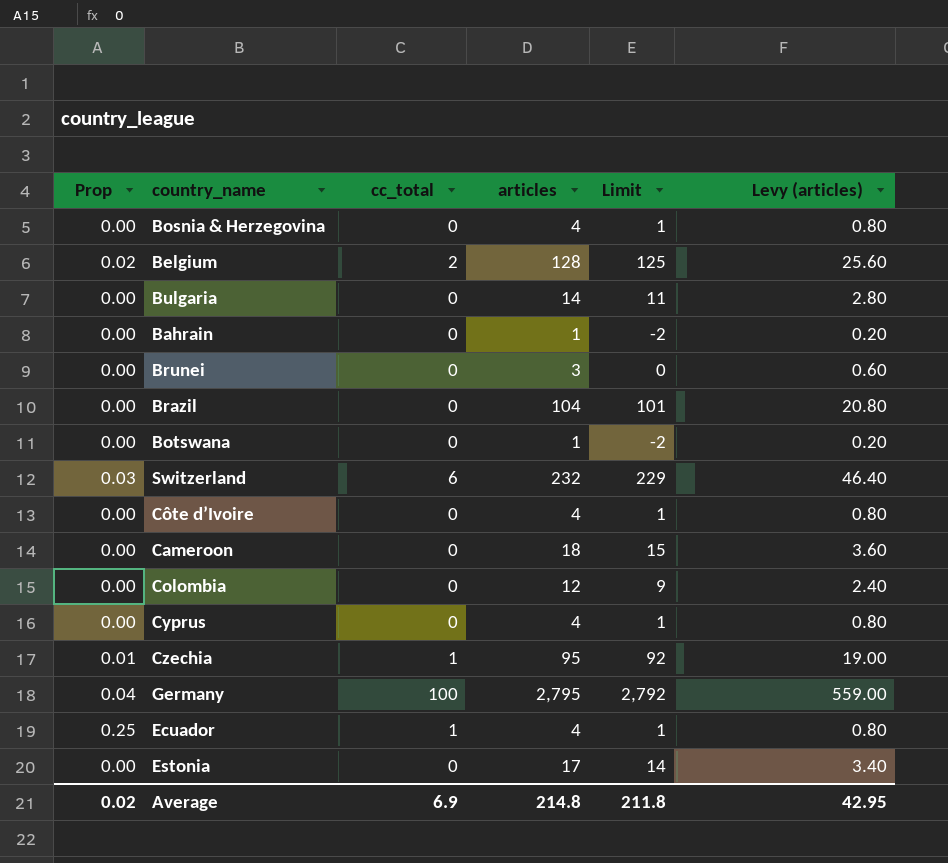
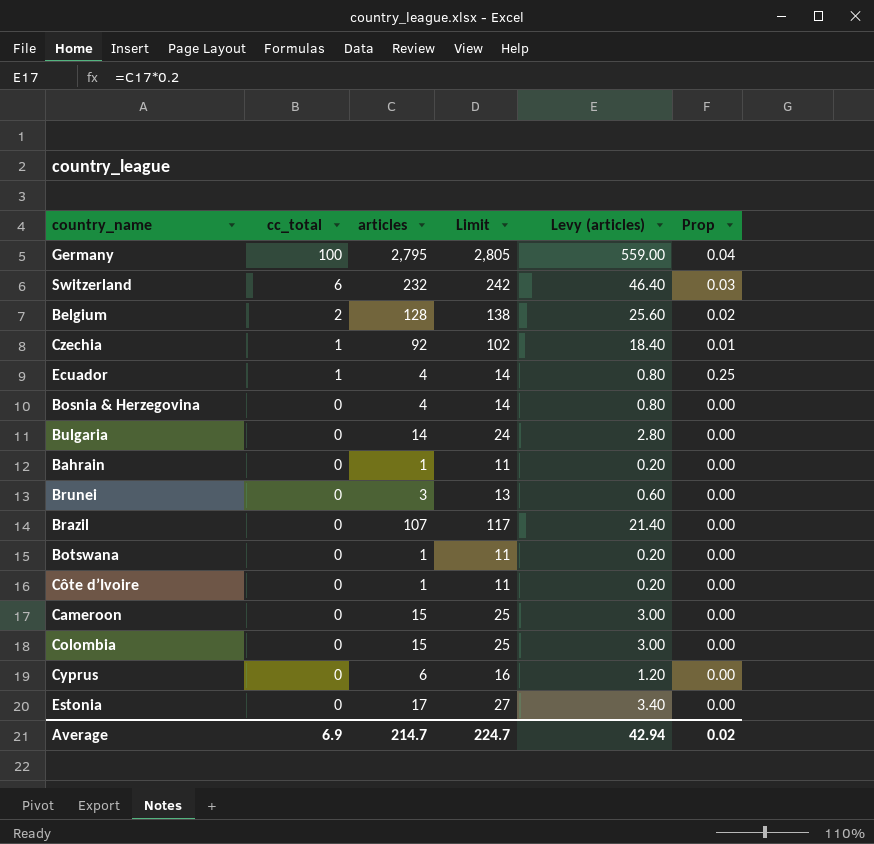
row order: none -> cc_total descending
column Limit | formula: [articles] - 3 -> [articles] + 10
column Prop | position: 1 -> 6
Czechia | articles: 95 -> 92
Czechia | Levy (articles): 19.00 -> 18.40
Brazil | articles: 104 -> 107
Brazil | Levy (articles): 20.80 -> 21.40
Côte d’Ivoire | articles: 4 -> 1
Côte d’Ivoire | Levy (articles): 0.80 -> 0.20
Cameroon | articles: 18 -> 15
Cameroon | Levy (articles): 3.60 -> 3.00
Colombia | articles: 12 -> 15
Colombia | Levy (articles): 2.40 -> 3.00
Cyprus | articles: 4 -> 6
Cyprus | Levy (articles): 0.80 -> 1.20
Average | articles: 214.8 -> 214.7
Average | Limit: 211.8 -> 224.7
Average | Levy (articles): 42.95 -> 42.94

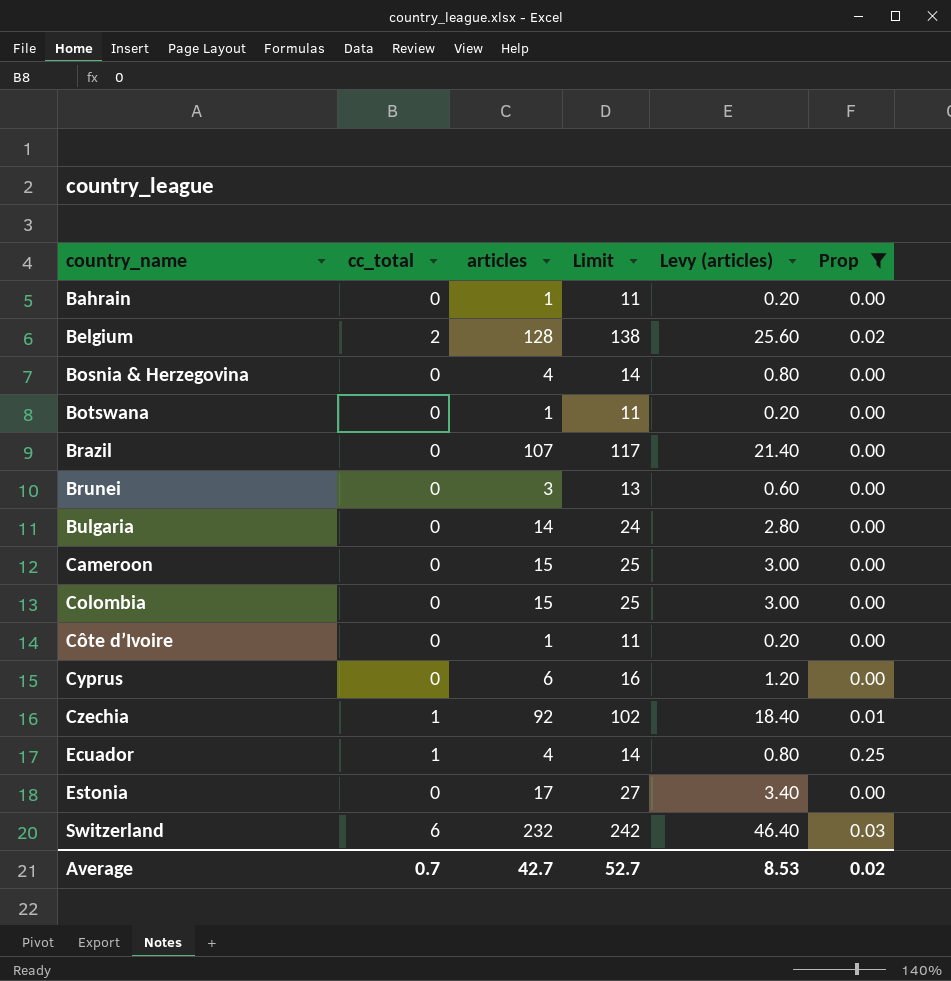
filter: none -> Prop != 0.04
row order: cc_total descending -> country_name ascending
Average | cc_total: 6.9 -> 0.7
Average | articles: 214.7 -> 42.7
Average | Limit: 224.7 -> 52.7
Average | Levy (articles): 42.94 -> 8.53

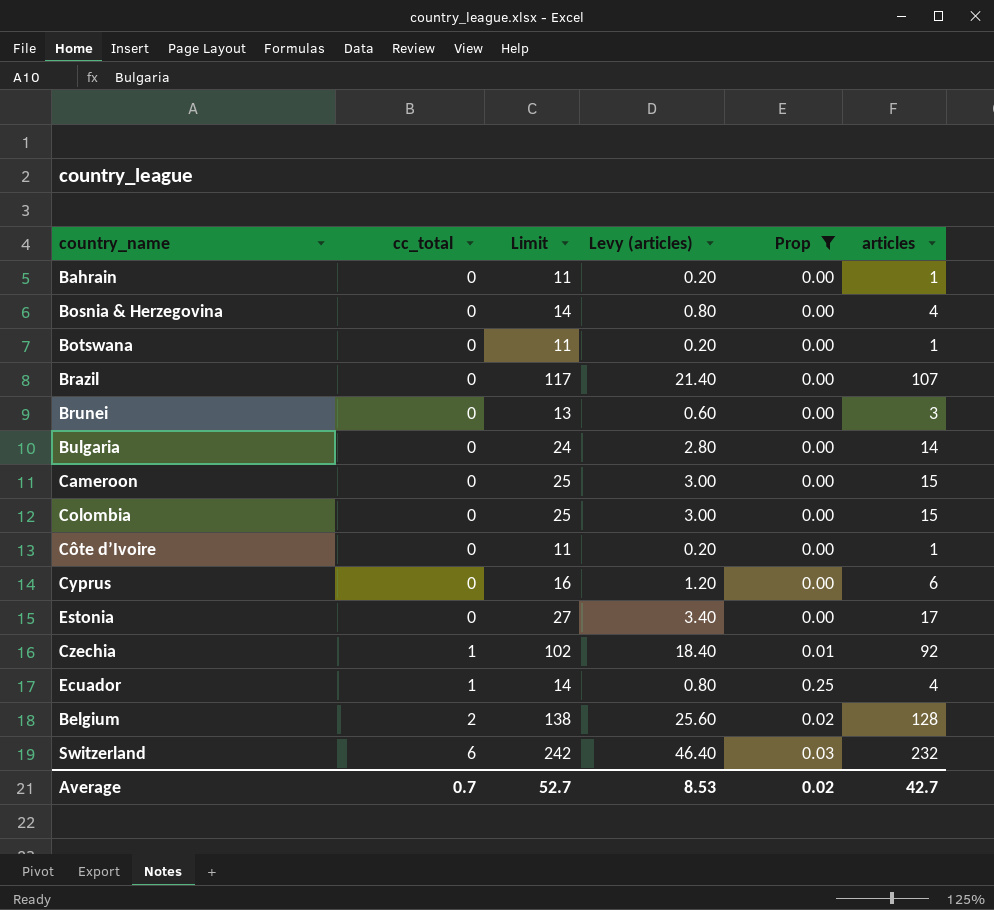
row order: country_name ascending -> cc_total ascending
column articles | position: 3 -> 6

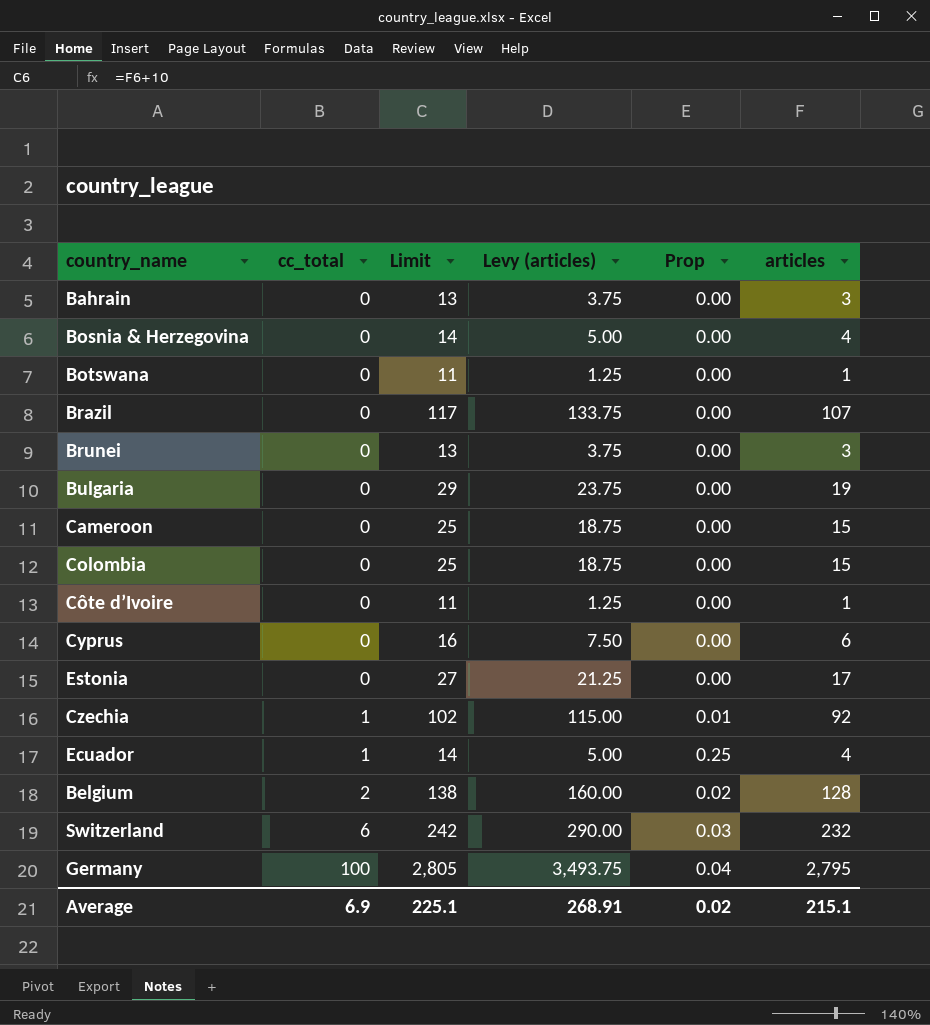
filter: Prop != 0.04 -> none
column Levy (articles) | formula: [articles] * 0.2 -> [articles] * 1.25
Bahrain | Limit: 11 -> 13
Bahrain | articles: 1 -> 3
Bulgaria | Limit: 24 -> 29
Bulgaria | articles: 14 -> 19
Average | cc_total: 0.7 -> 6.9
Average | Limit: 52.7 -> 225.1
Average | Levy (articles): 8.53 -> 268.91
Average | articles: 42.7 -> 215.1

